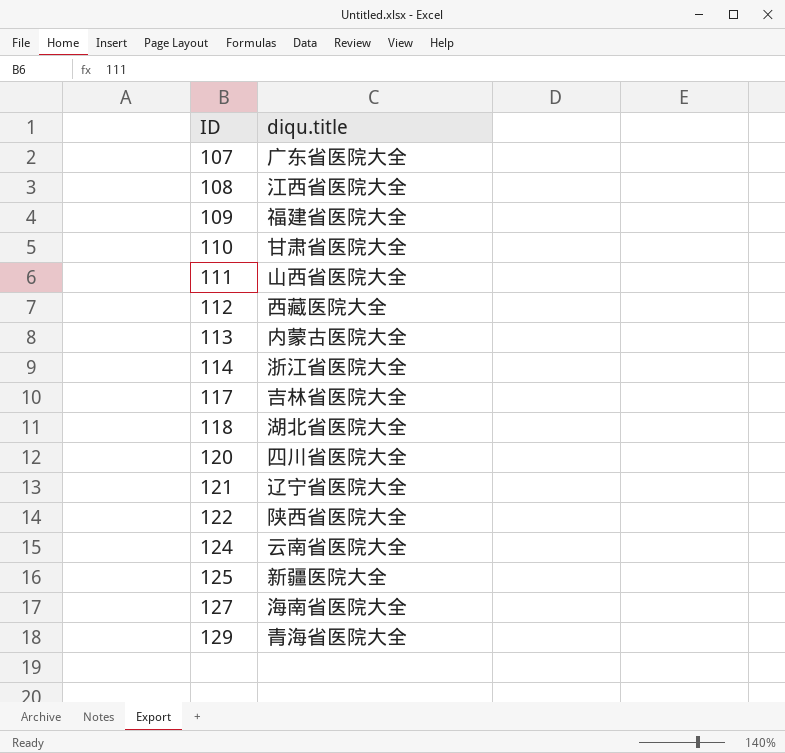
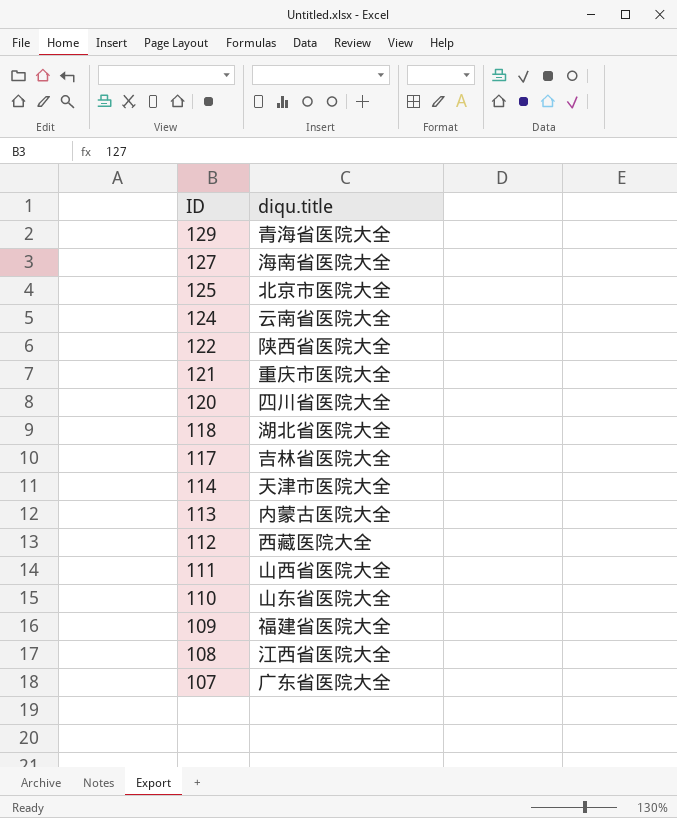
row order: ID ascending -> ID descending
125 | diqu.title: 新疆医院大全 -> 北京市医院大全
121 | diqu.title: 辽宁省医院大全 -> 重庆市医院大全
114 | diqu.title: 浙江省医院大全 -> 天津市医院大全
110 | diqu.title: 甘肃省医院大全 -> 山东省医院大全

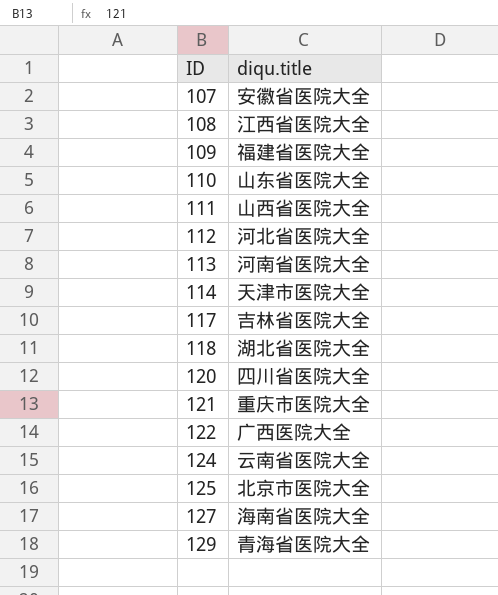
row order: ID descending -> ID ascending
107 | diqu.title: 广东省医院大全 -> 安徽省医院大全
112 | diqu.title: 西藏医院大全 -> 河北省医院大全
113 | diqu.title: 内蒙古医院大全 -> 河南省医院大全
122 | diqu.title: 陕西省医院大全 -> 广西医院大全

